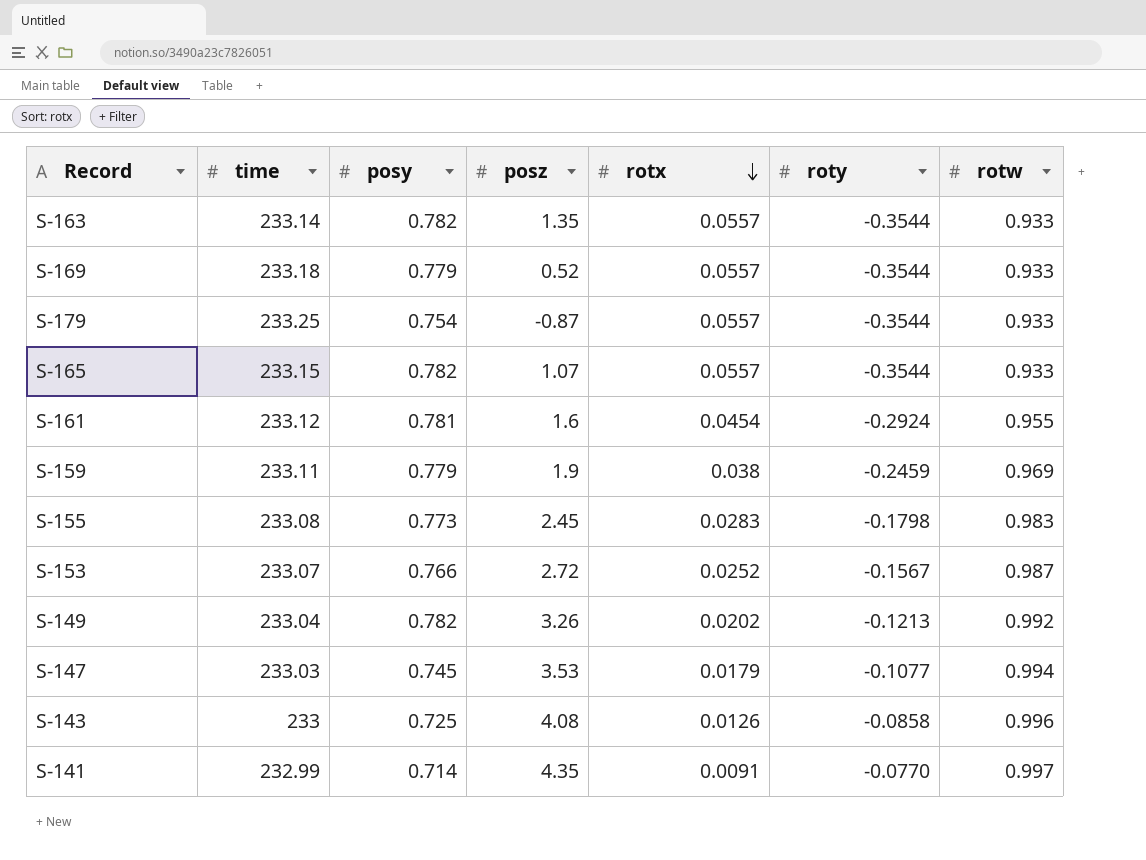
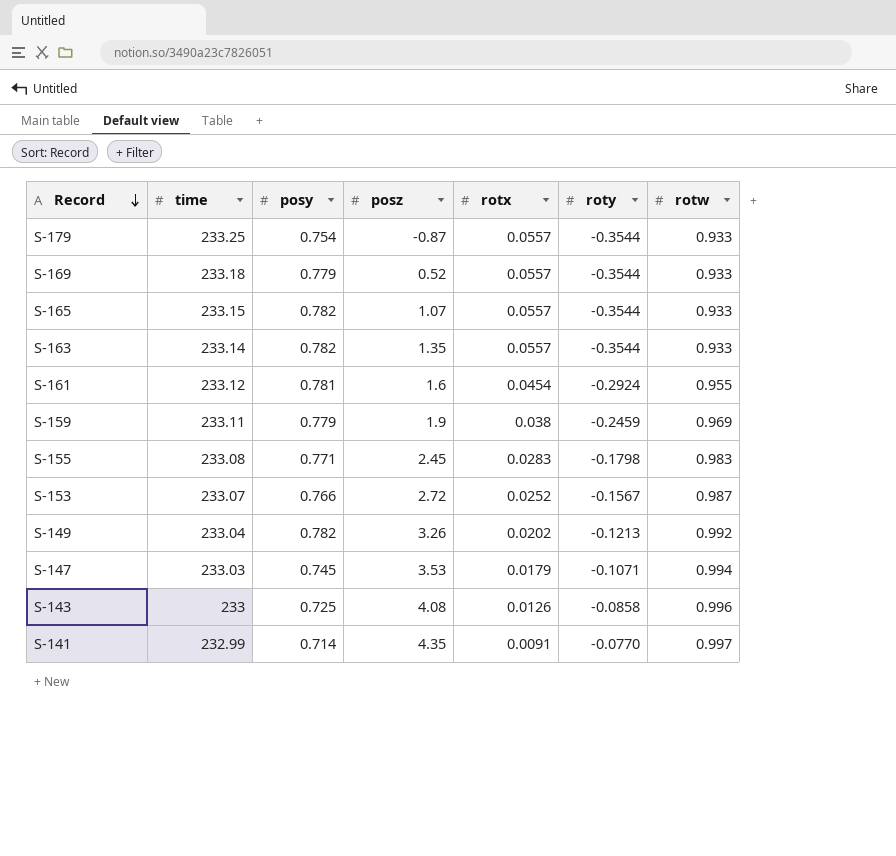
row order: rotx descending -> Record descending
S-155 | posy: 0.773 -> 0.771
S-147 | roty: -0.1077 -> -0.1071

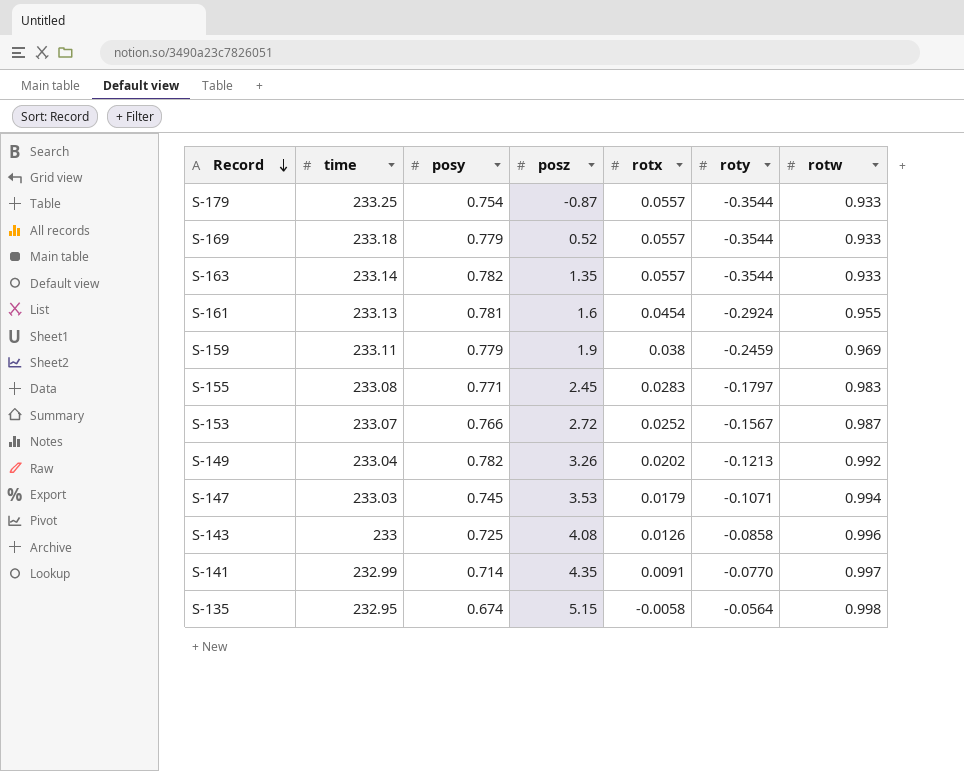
row S-165: 233.15 | 0.782 | 1.07 | 0.0557 | -0.3544 | 0.933 -> none
S-161 | time: 233.12 -> 233.13
S-155 | roty: -0.1798 -> -0.1797
row S-135: none -> 232.95 | 0.674 | 5.15 | -0.0058 | -0.0564 | 0.998

